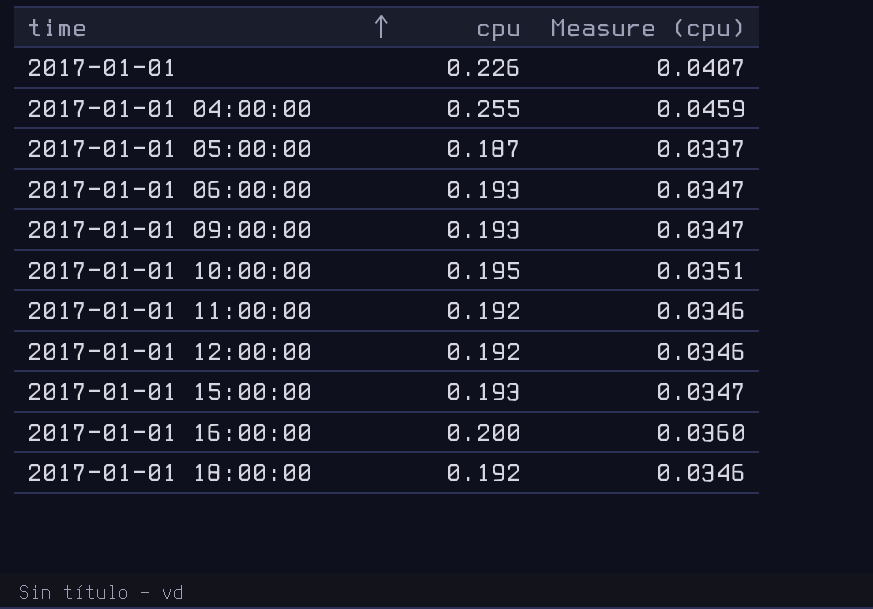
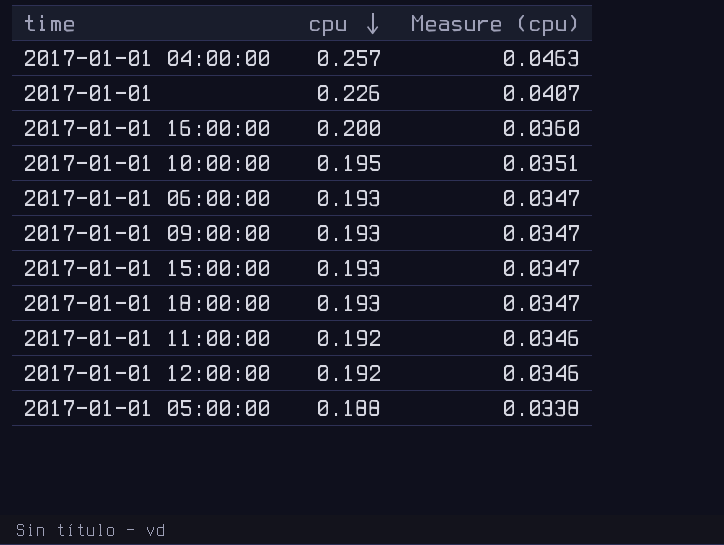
row order: time ascending -> cpu descending
2017-01-01 04:00:00 | cpu: 0.255 -> 0.257
2017-01-01 04:00:00 | Measure (cpu): 0.0459 -> 0.0463
2017-01-01 18:00:00 | cpu: 0.192 -> 0.193
2017-01-01 18:00:00 | Measure (cpu): 0.0346 -> 0.0347
2017-01-01 05:00:00 | cpu: 0.187 -> 0.188
2017-01-01 05:00:00 | Measure (cpu): 0.0337 -> 0.0338

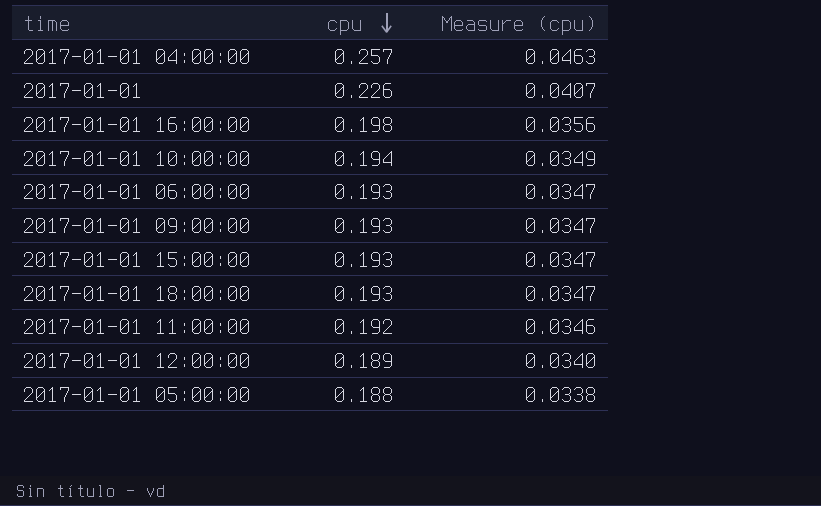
2017-01-01 16:00:00 | cpu: 0.200 -> 0.198
2017-01-01 16:00:00 | Measure (cpu): 0.0360 -> 0.0356
2017-01-01 10:00:00 | cpu: 0.195 -> 0.194
2017-01-01 10:00:00 | Measure (cpu): 0.0351 -> 0.0349
2017-01-01 12:00:00 | cpu: 0.192 -> 0.189
2017-01-01 12:00:00 | Measure (cpu): 0.0346 -> 0.0340

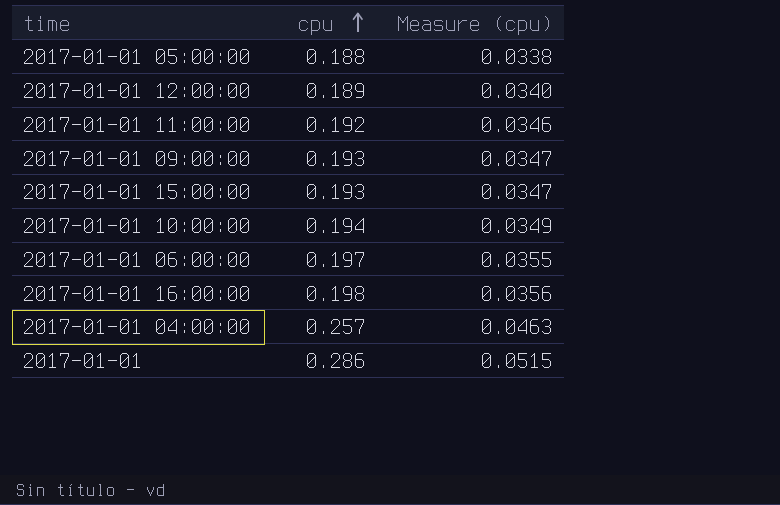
row order: cpu descending -> cpu ascending
row 2017-01-01 18:00:00: 0.193 | 0.0347 -> none
2017-01-01 06:00:00 | cpu: 0.193 -> 0.197
2017-01-01 06:00:00 | Measure (cpu): 0.0347 -> 0.0355
2017-01-01 | cpu: 0.226 -> 0.286
2017-01-01 | Measure (cpu): 0.0407 -> 0.0515

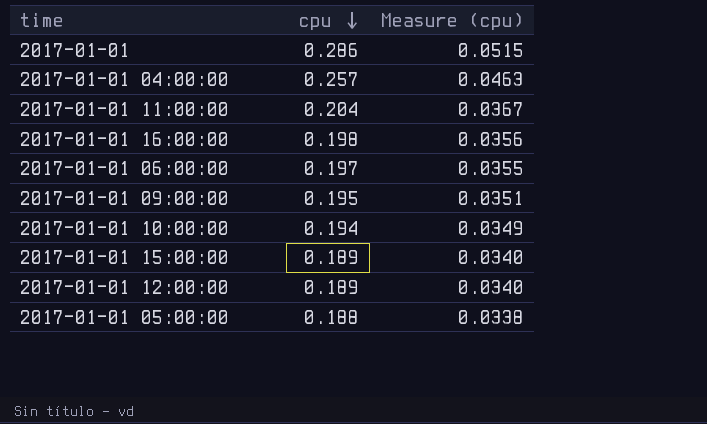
row order: cpu ascending -> cpu descending
2017-01-01 11:00:00 | cpu: 0.192 -> 0.204
2017-01-01 11:00:00 | Measure (cpu): 0.0346 -> 0.0367
2017-01-01 09:00:00 | cpu: 0.193 -> 0.195
2017-01-01 09:00:00 | Measure (cpu): 0.0347 -> 0.0351
2017-01-01 15:00:00 | cpu: 0.193 -> 0.189
2017-01-01 15:00:00 | Measure (cpu): 0.0347 -> 0.0340

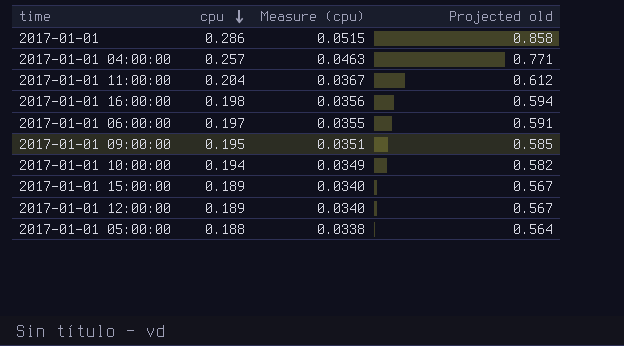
column Projected old | formula: none -> [cpu] * 3

